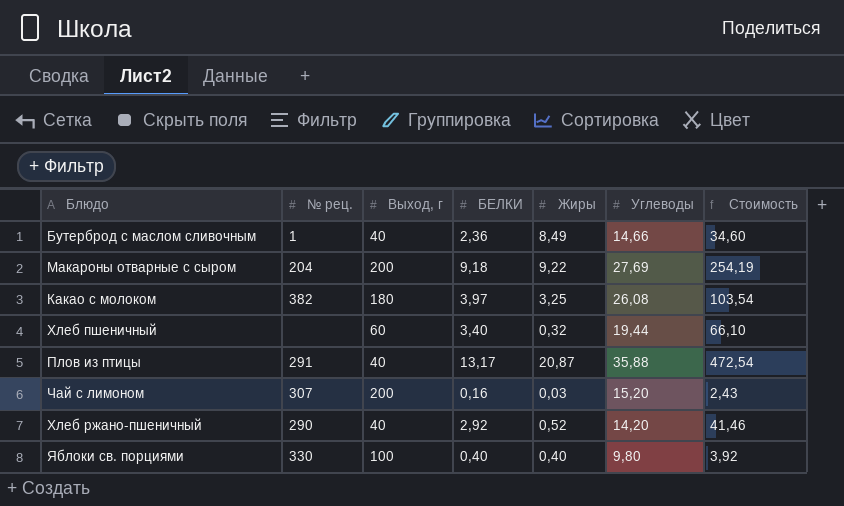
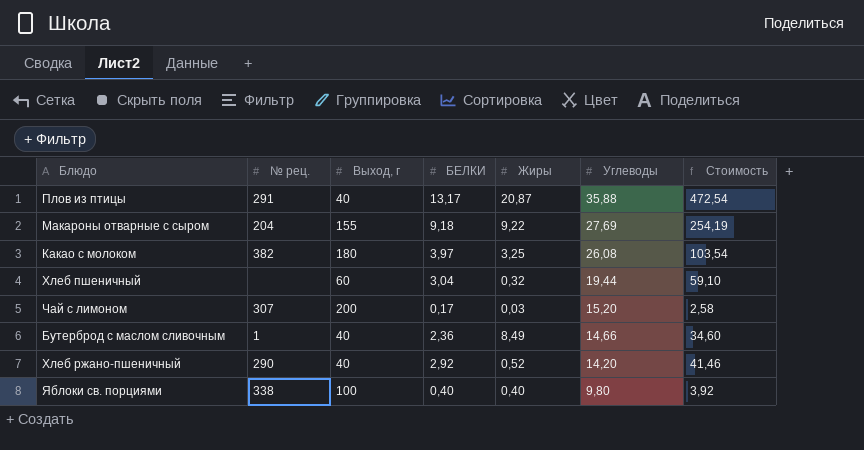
row order: none -> Углеводы descending
Макароны отварные с сыром | Выход, г: 200 -> 155
Хлеб пшеничный | БЕЛКИ: 3,40 -> 3,04
Хлеб пшеничный | Стоимость: 66,10 -> 59,10
Чай с лимоном | БЕЛКИ: 0,16 -> 0,17
Чай с лимоном | Стоимость: 2,43 -> 2,58
Яблоки св. порциями | № рец.: 330 -> 338

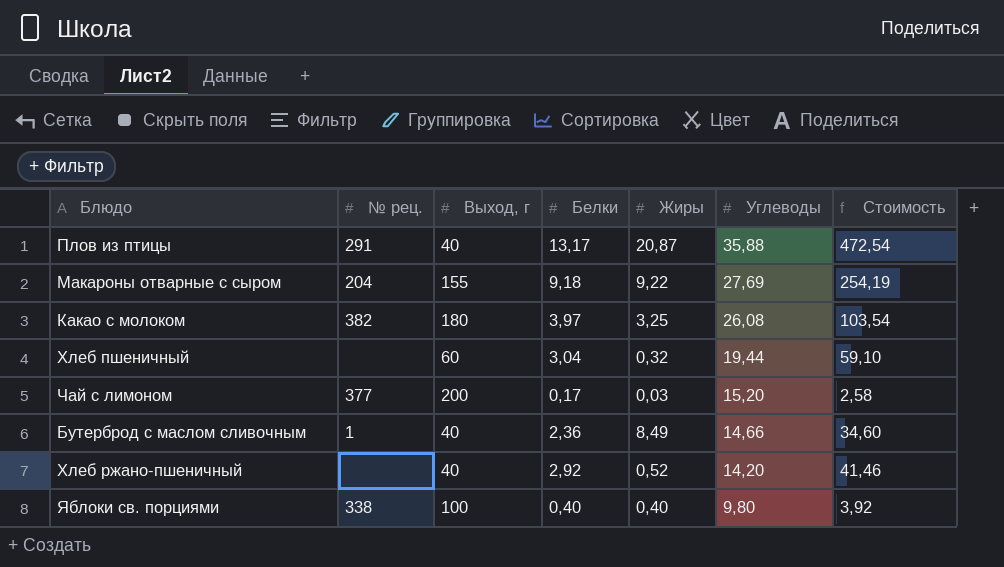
column name: БЕЛКИ -> Белки
Чай с лимоном | № рец.: 307 -> 377
Хлеб ржано-пшеничный | № рец.: 290 -> none

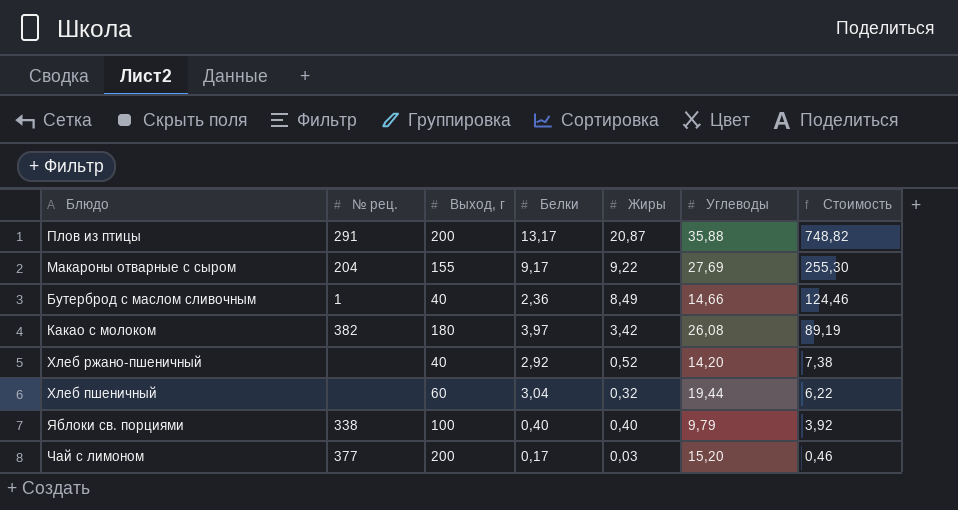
row order: Углеводы descending -> Стоимость descending
column Стоимость | formula: [Белки] * [Углеводы] -> [Жиры] * [Углеводы]
Плов из птицы | Выход, г: 40 -> 200
Макароны отварные с сыром | Белки: 9,18 -> 9,17
Какао с молоком | Жиры: 3,25 -> 3,42
Яблоки св. порциями | Углеводы: 9,80 -> 9,79

